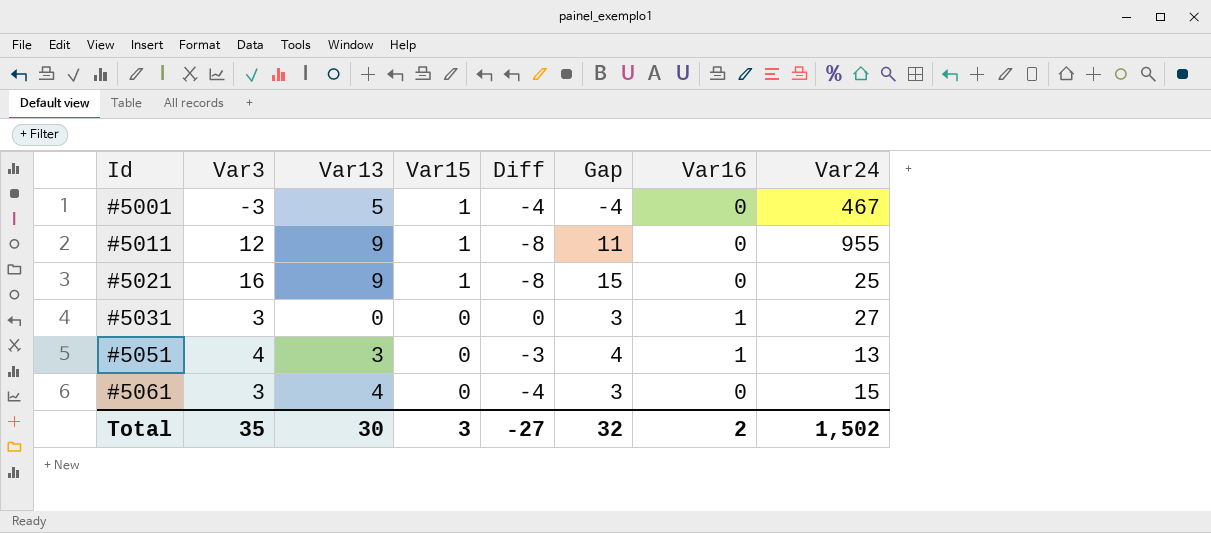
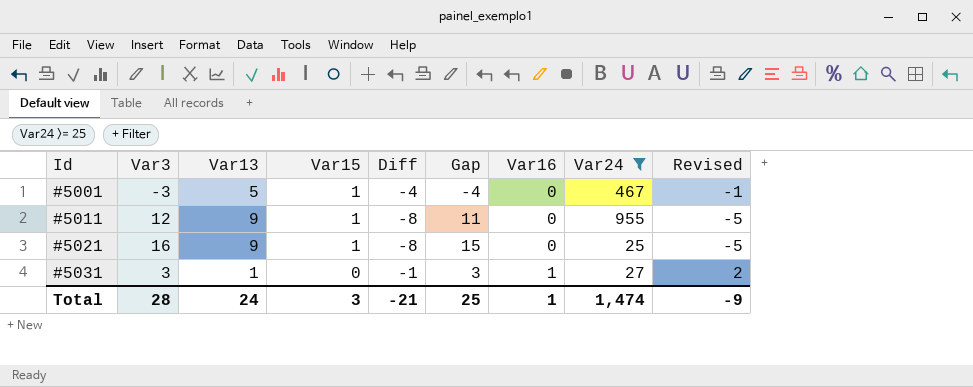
filter: none -> Var24 >= 25
column Revised | formula: none -> [Diff] + 3
#5031 | Var13: 0 -> 1
#5031 | Diff: 0 -> -1
Total | Var3: 35 -> 28
Total | Var13: 30 -> 24
Total | Diff: -27 -> -21
Total | Gap: 32 -> 25
Total | Var16: 2 -> 1
Total | Var24: 1,502 -> 1,474

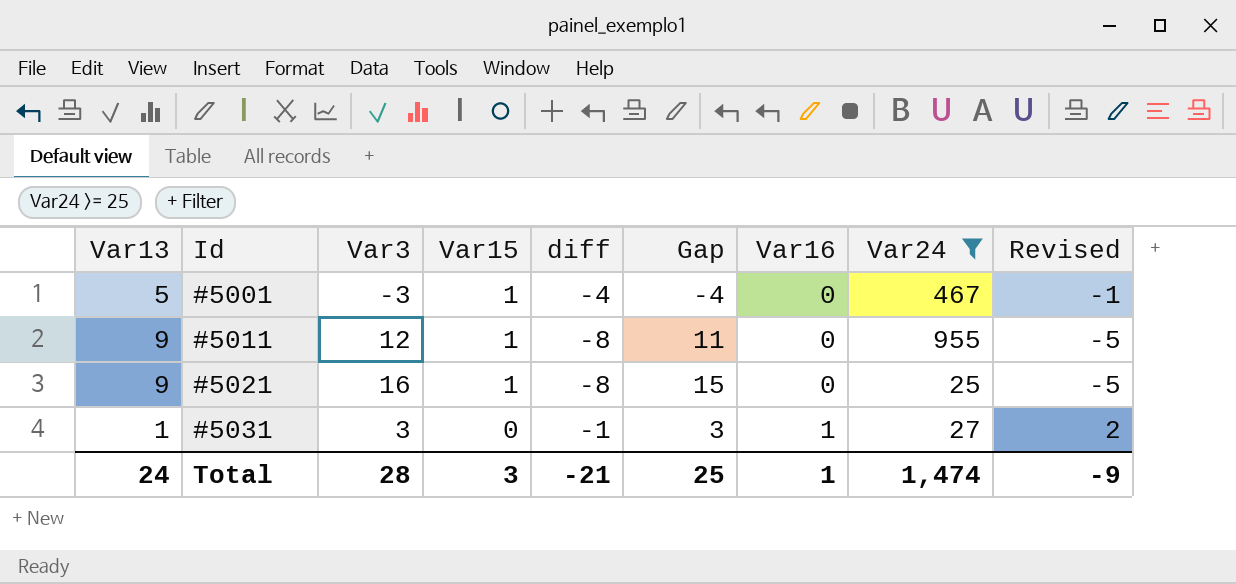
column Var13 | position: 3 -> 1
column name: Diff -> diff

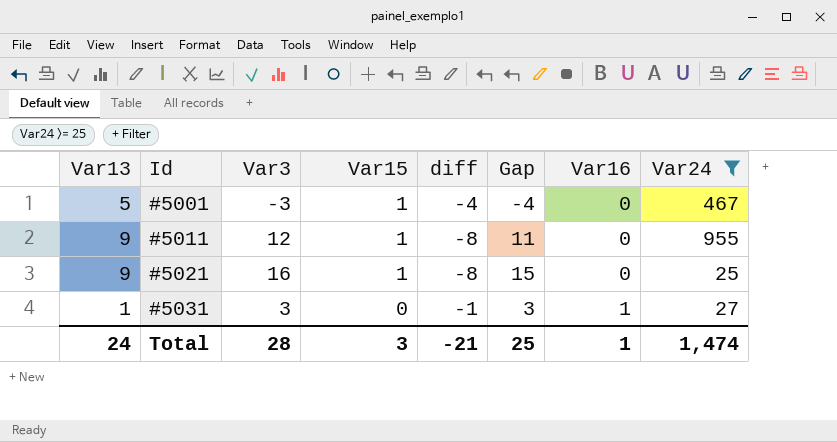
column Revised | formula: [diff] + 3 -> none

